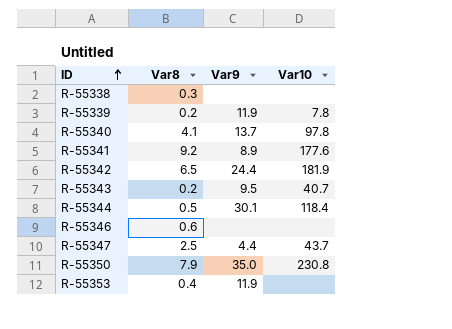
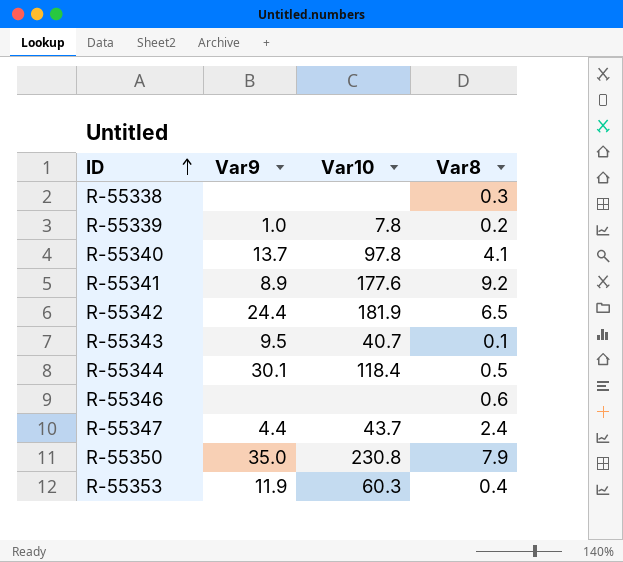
column Var8 | position: 2 -> 4
R-55339 | Var9: 11.9 -> 1.0
R-55343 | Var8: 0.2 -> 0.1
R-55347 | Var8: 2.5 -> 2.4
R-55353 | Var10: none -> 60.3

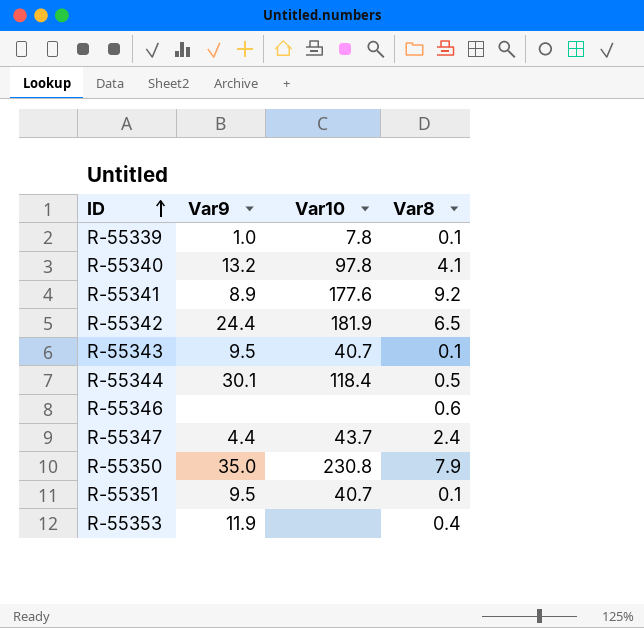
row R-55338: none | none | 0.3 -> none
R-55339 | Var8: 0.2 -> 0.1
R-55340 | Var9: 13.7 -> 13.2
row R-55351: none -> 9.5 | 40.7 | 0.1
R-55353 | Var10: 60.3 -> none

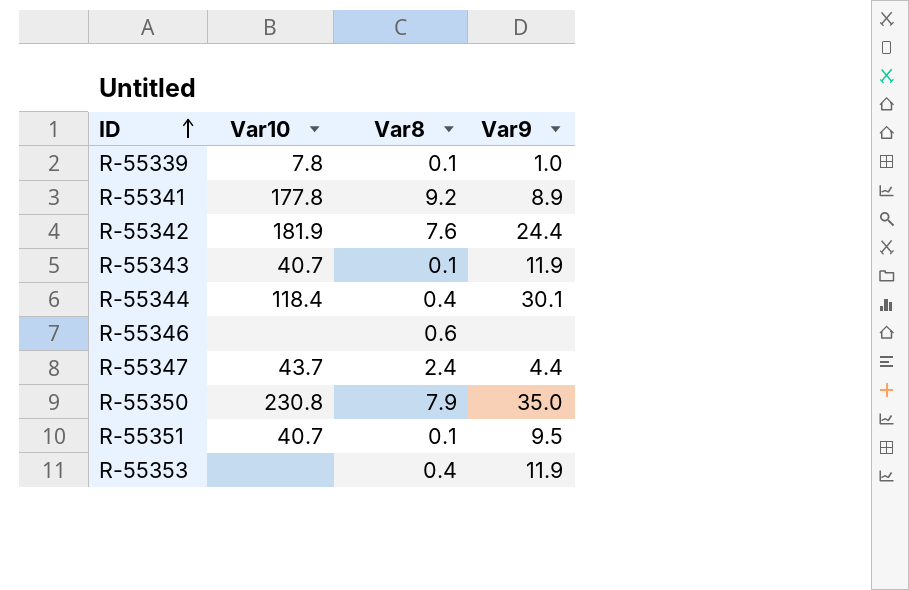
column Var9 | position: 2 -> 4
row R-55340: 13.2 | 97.8 | 4.1 -> none
R-55341 | Var10: 177.6 -> 177.8
R-55342 | Var8: 6.5 -> 7.6
R-55343 | Var9: 9.5 -> 11.9
R-55344 | Var8: 0.5 -> 0.4

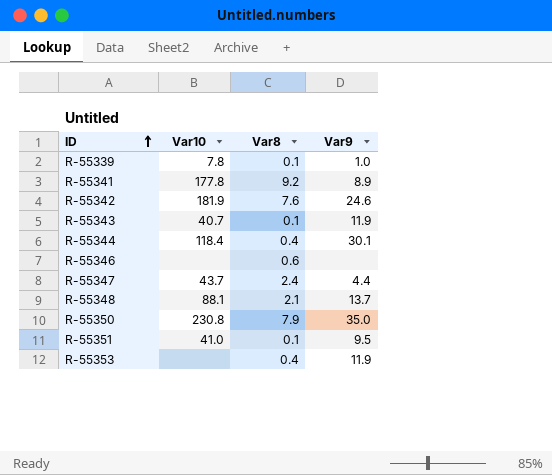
R-55342 | Var9: 24.4 -> 24.6
row R-55348: none -> 88.1 | 2.1 | 13.7
R-55351 | Var10: 40.7 -> 41.0

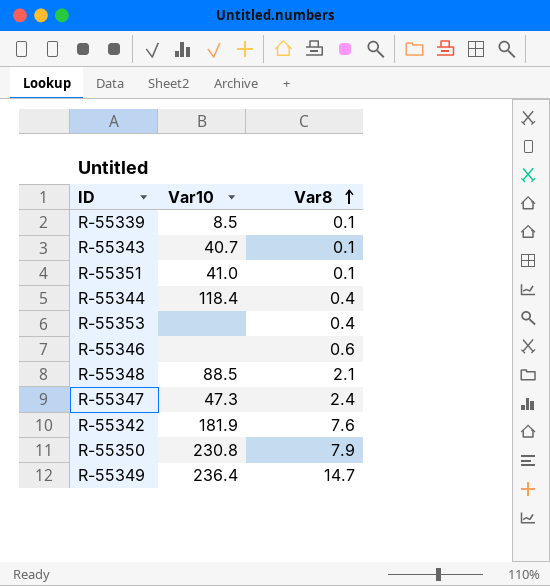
row order: ID ascending -> Var8 ascending
column Var9 | position: 4 -> none
row R-55341: 177.8 | 9.2 | 8.9 -> none
R-55339 | Var10: 7.8 -> 8.5
R-55348 | Var10: 88.1 -> 88.5
R-55347 | Var10: 43.7 -> 47.3
row R-55349: none -> 236.4 | 14.7

